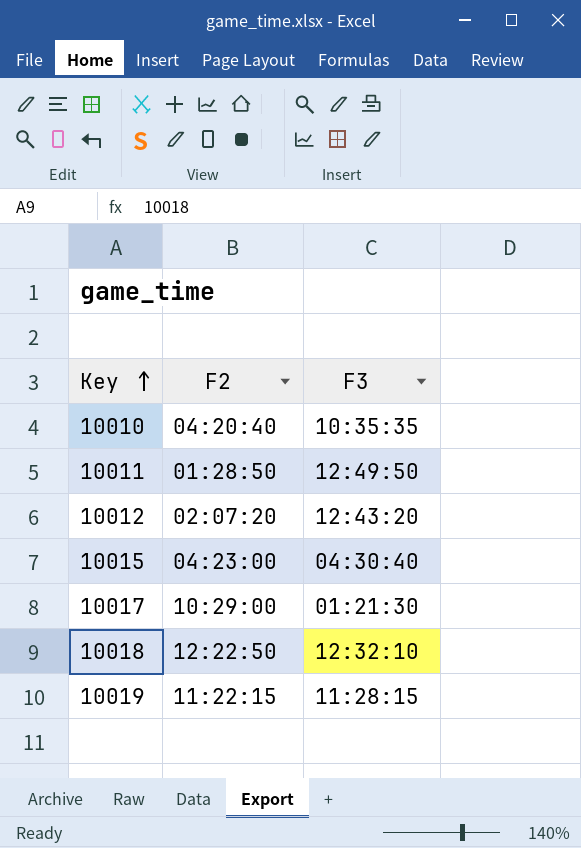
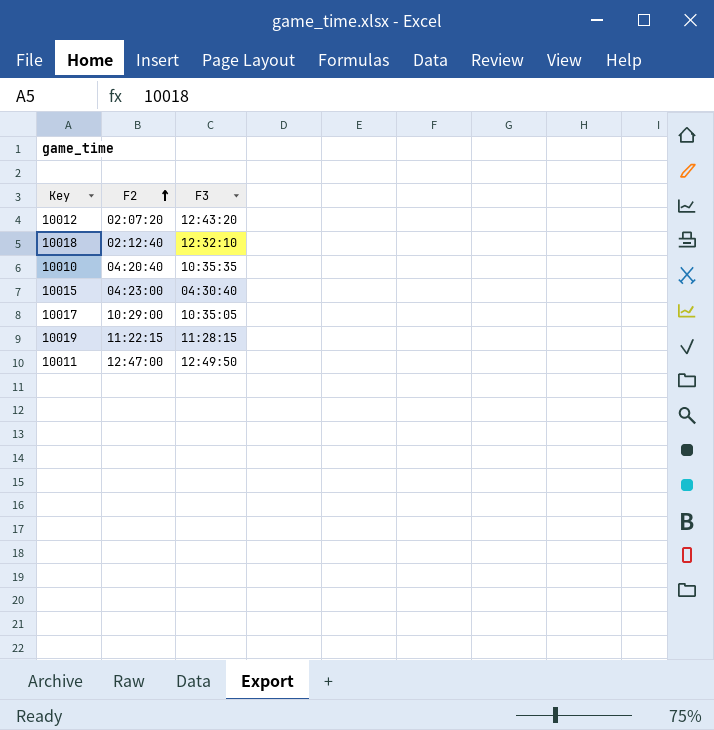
row order: Key ascending -> F2 ascending
10018 | F2: 12:22:50 -> 02:12:40
10017 | F3: 01:21:30 -> 10:35:05
10011 | F2: 01:28:50 -> 12:47:00

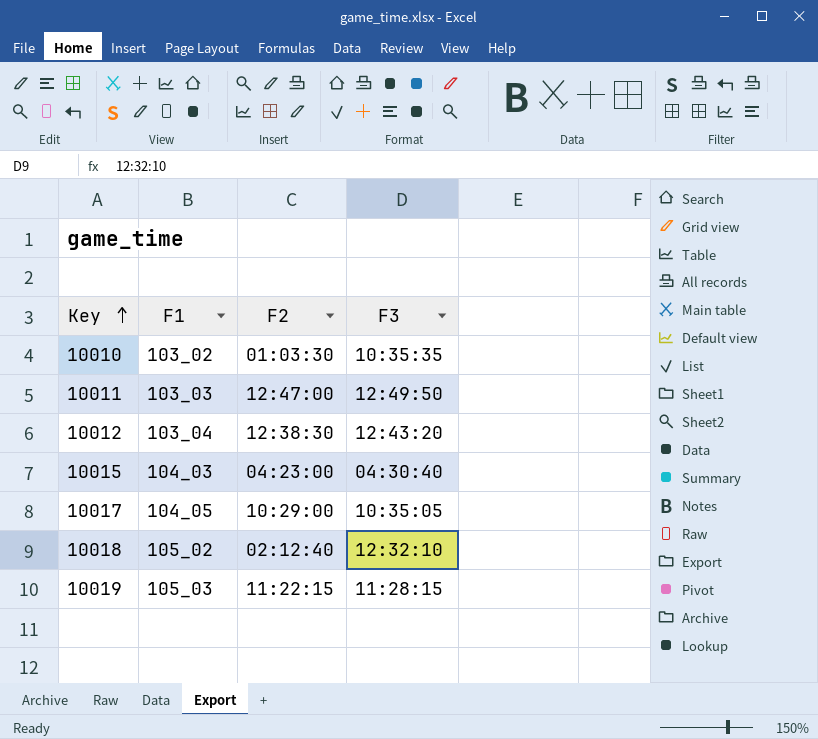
row order: F2 ascending -> Key ascending
column F1 | position: none -> 2
10010 | F2: 04:20:40 -> 01:03:30
10012 | F2: 02:07:20 -> 12:38:30

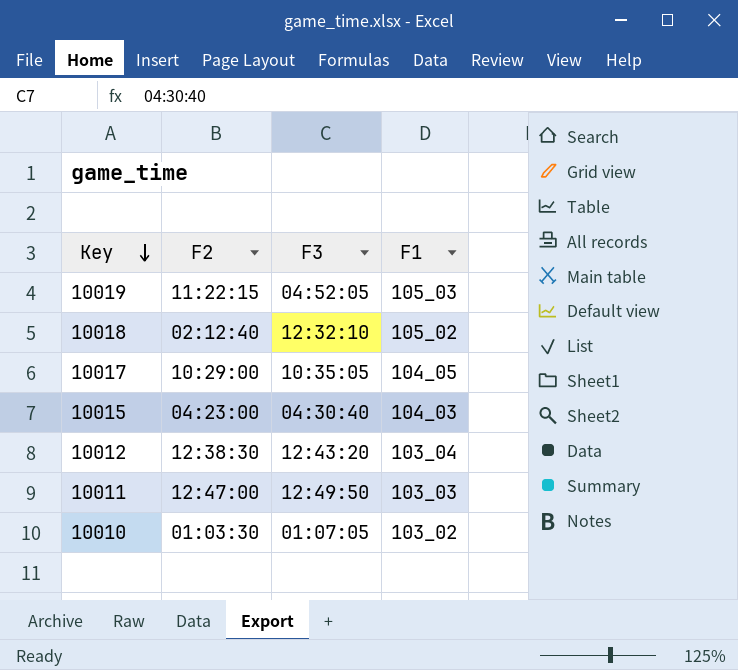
row order: Key ascending -> Key descending
column F1 | position: 2 -> 4
10019 | F3: 11:28:15 -> 04:52:05
10010 | F3: 10:35:35 -> 01:07:05

